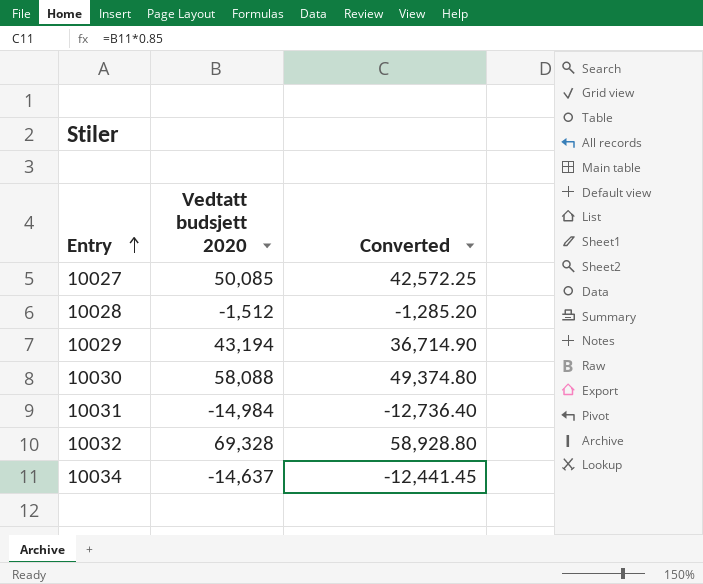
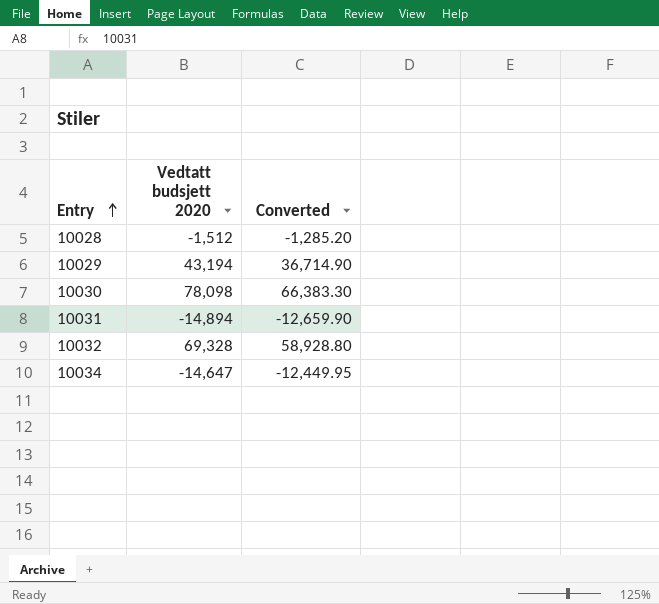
row 10027: 50,085 | 42,572.25 -> none
10030 | Vedtatt budsjett 2020: 58,088 -> 78,098
10030 | Converted: 49,374.80 -> 66,383.30
10031 | Vedtatt budsjett 2020: -14,984 -> -14,894
10031 | Converted: -12,736.40 -> -12,659.90
10034 | Vedtatt budsjett 2020: -14,637 -> -14,647
10034 | Converted: -12,441.45 -> -12,449.95

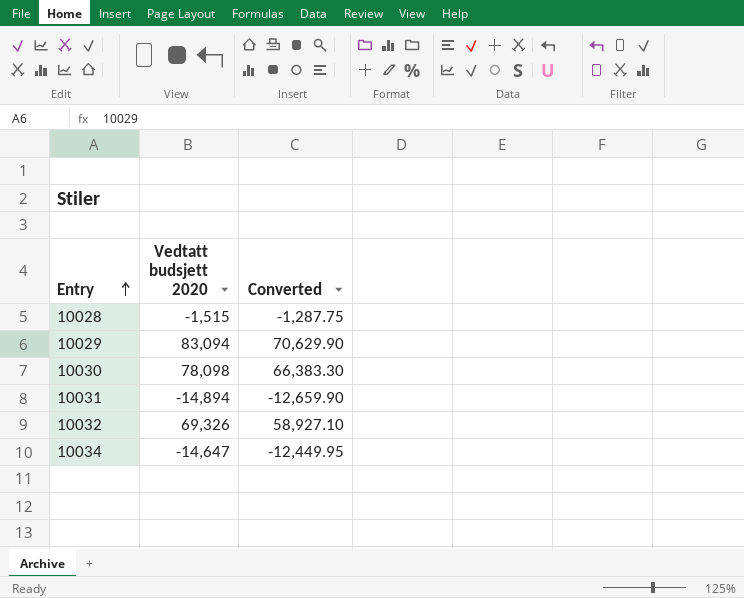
10028 | Vedtatt budsjett 2020: -1,512 -> -1,515
10028 | Converted: -1,285.20 -> -1,287.75
10029 | Vedtatt budsjett 2020: 43,194 -> 83,094
10029 | Converted: 36,714.90 -> 70,629.90
10032 | Vedtatt budsjett 2020: 69,328 -> 69,326
10032 | Converted: 58,928.80 -> 58,927.10

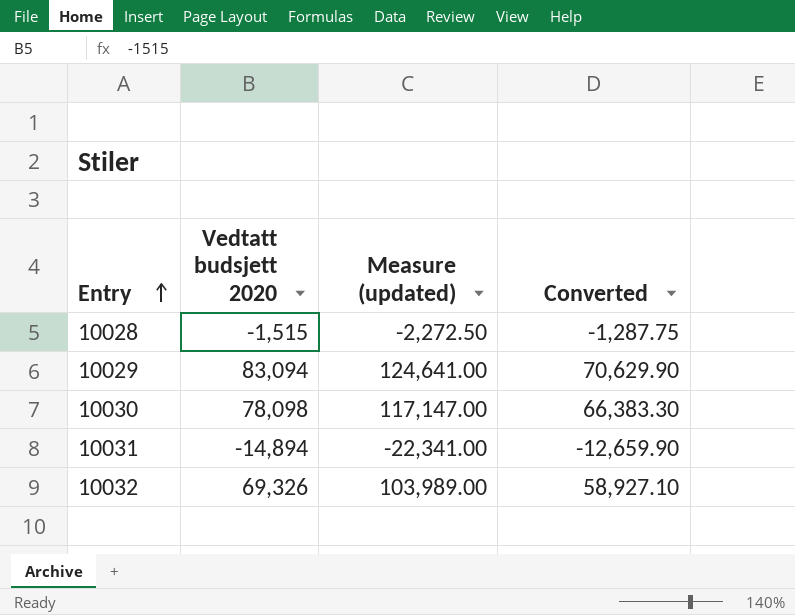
column Measure (updated) | formula: none -> [Vedtatt budsjett 2020] * 1.5
row 10034: -14,647 | -12,449.95 -> none

